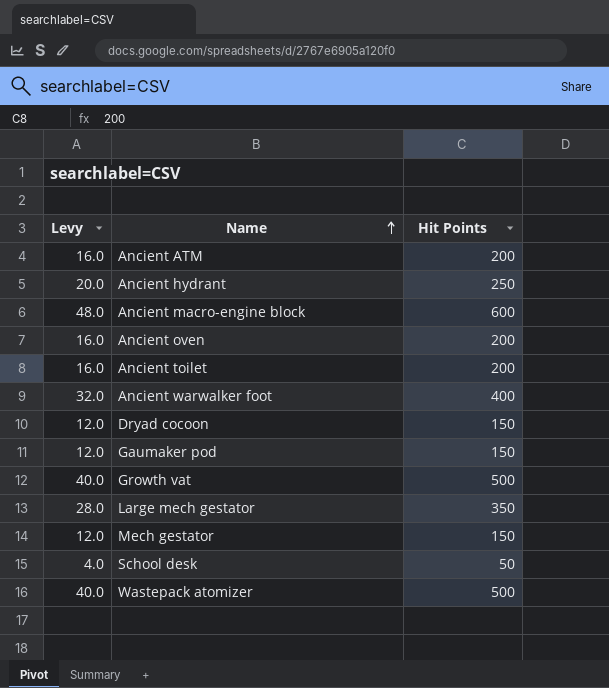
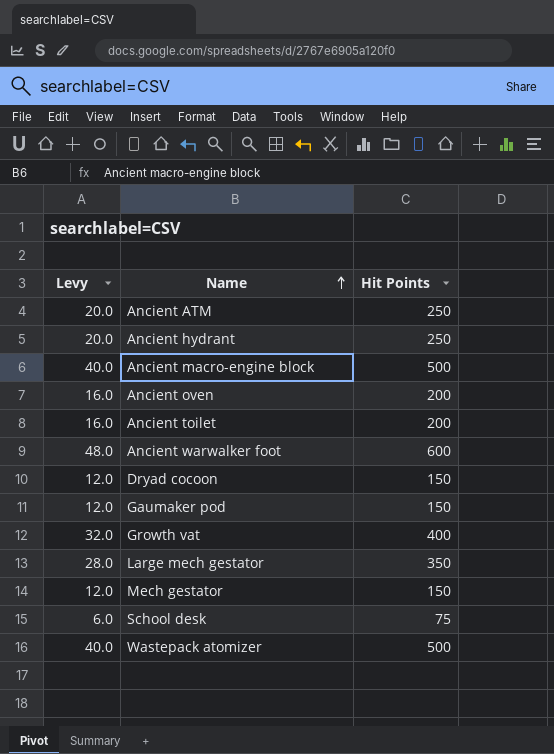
Ancient ATM | Levy: 16.0 -> 20.0
Ancient ATM | Hit Points: 200 -> 250
Ancient macro-engine block | Levy: 48.0 -> 40.0
Ancient macro-engine block | Hit Points: 600 -> 500
Ancient warwalker foot | Levy: 32.0 -> 48.0
Ancient warwalker foot | Hit Points: 400 -> 600
Growth vat | Levy: 40.0 -> 32.0
Growth vat | Hit Points: 500 -> 400
School desk | Levy: 4.0 -> 6.0
School desk | Hit Points: 50 -> 75

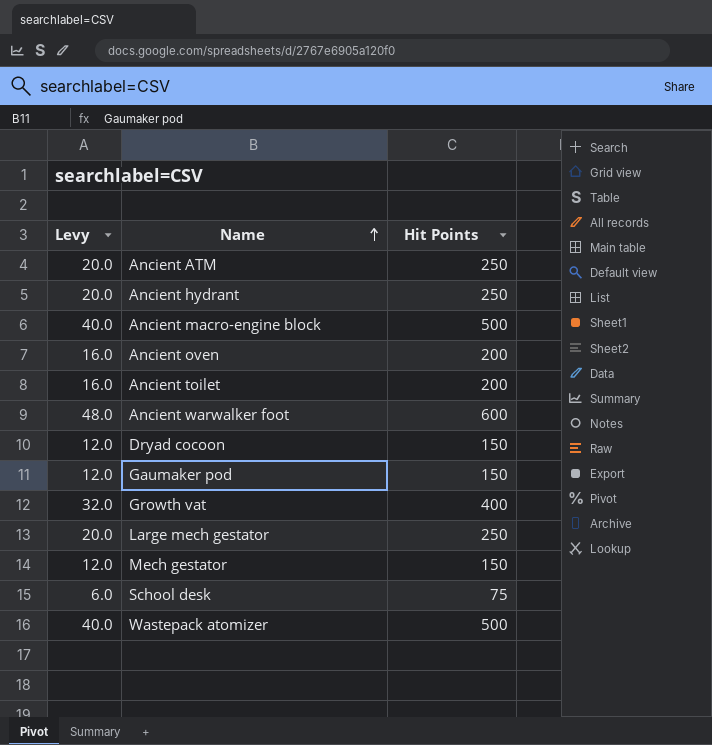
Large mech gestator | Levy: 28.0 -> 20.0
Large mech gestator | Hit Points: 350 -> 250

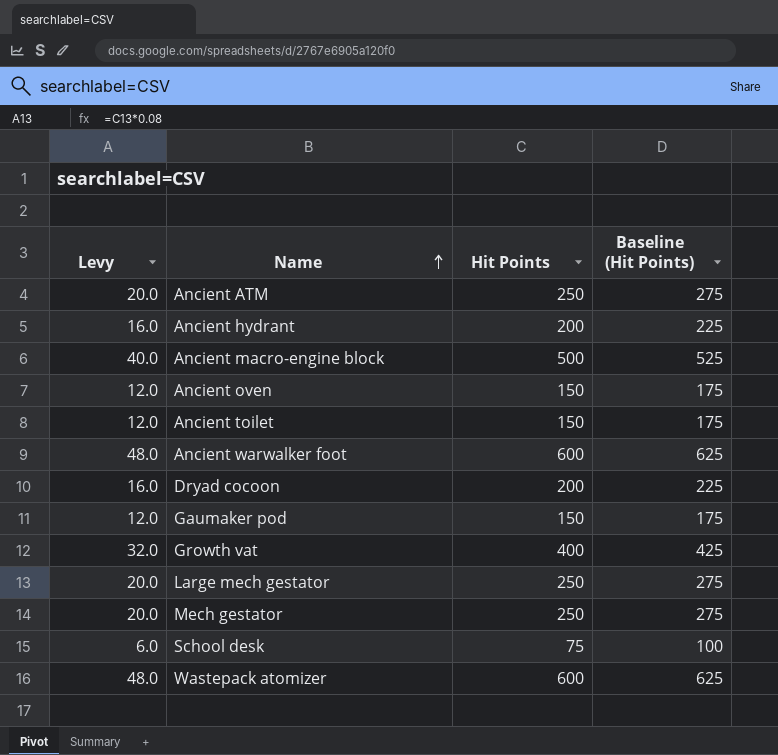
column Baseline (Hit Points) | formula: none -> [Hit Points] + 25
Ancient hydrant | Levy: 20.0 -> 16.0
Ancient hydrant | Hit Points: 250 -> 200
Ancient oven | Levy: 16.0 -> 12.0
Ancient oven | Hit Points: 200 -> 150
Ancient toilet | Levy: 16.0 -> 12.0
Ancient toilet | Hit Points: 200 -> 150
Dryad cocoon | Levy: 12.0 -> 16.0
Dryad cocoon | Hit Points: 150 -> 200
Mech gestator | Levy: 12.0 -> 20.0
Mech gestator | Hit Points: 150 -> 250
Wastepack atomizer | Levy: 40.0 -> 48.0
Wastepack atomizer | Hit Points: 500 -> 600

